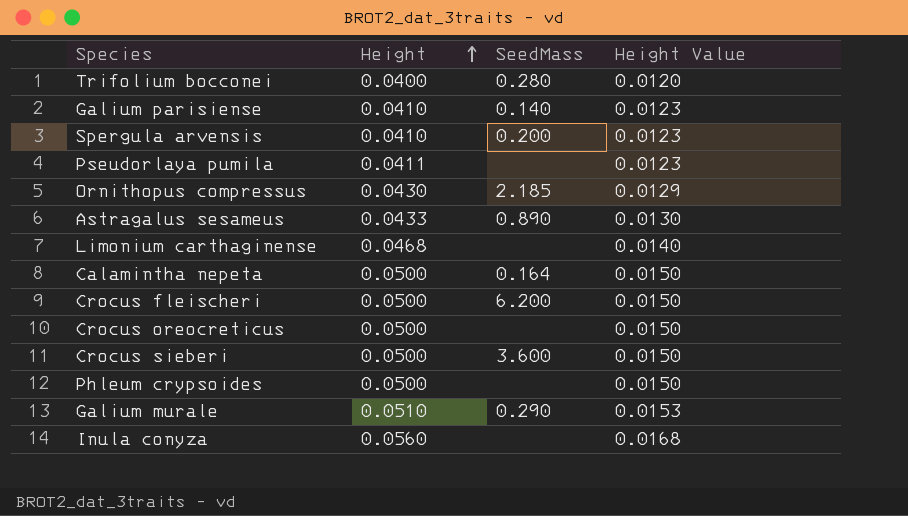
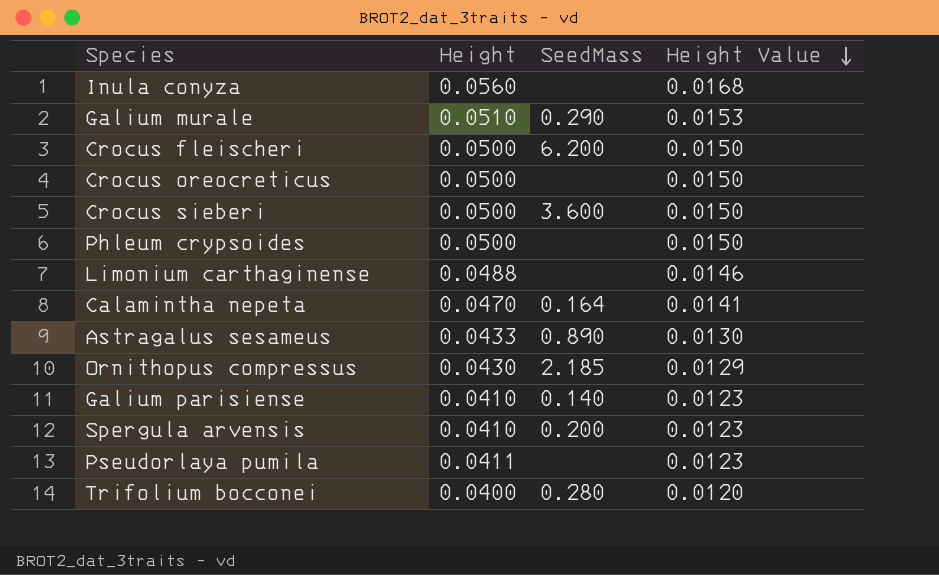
row order: Height ascending -> Height Value descending
Limonium carthaginense | Height: 0.0468 -> 0.0488
Limonium carthaginense | Height Value: 0.0140 -> 0.0146
Calamintha nepeta | Height: 0.0500 -> 0.0470
Calamintha nepeta | Height Value: 0.0150 -> 0.0141

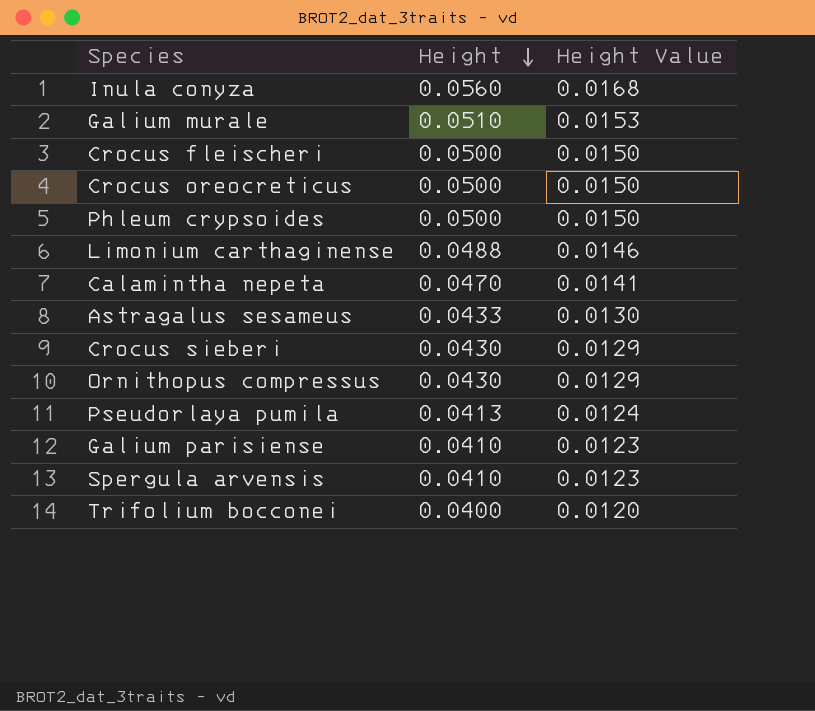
row order: Height Value descending -> Height descending
column SeedMass | position: 3 -> none
Crocus sieberi | Height: 0.0500 -> 0.0430
Crocus sieberi | Height Value: 0.0150 -> 0.0129
Pseudorlaya pumila | Height: 0.0411 -> 0.0413
Pseudorlaya pumila | Height Value: 0.0123 -> 0.0124

